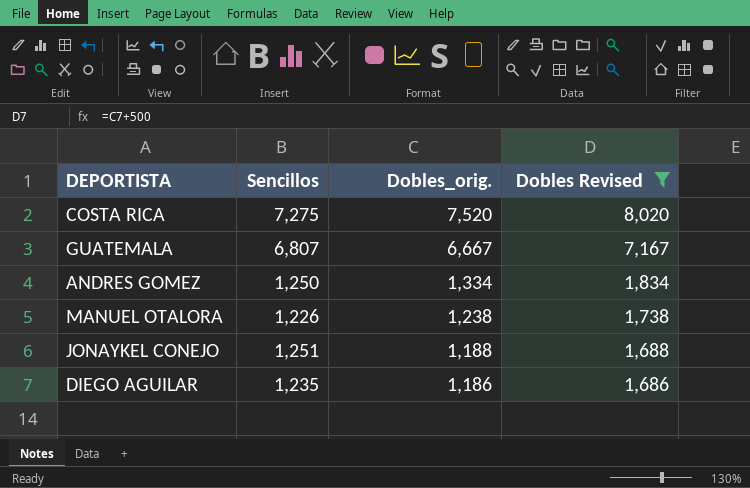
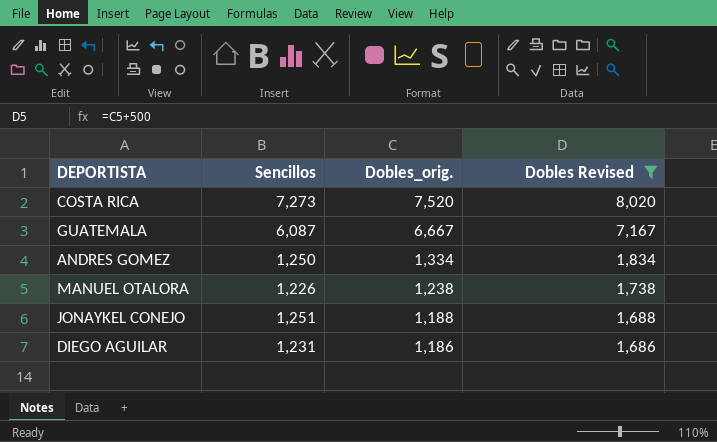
COSTA RICA | Sencillos: 7,275 -> 7,273
GUATEMALA | Sencillos: 6,807 -> 6,087
DIEGO AGUILAR | Sencillos: 1,235 -> 1,231

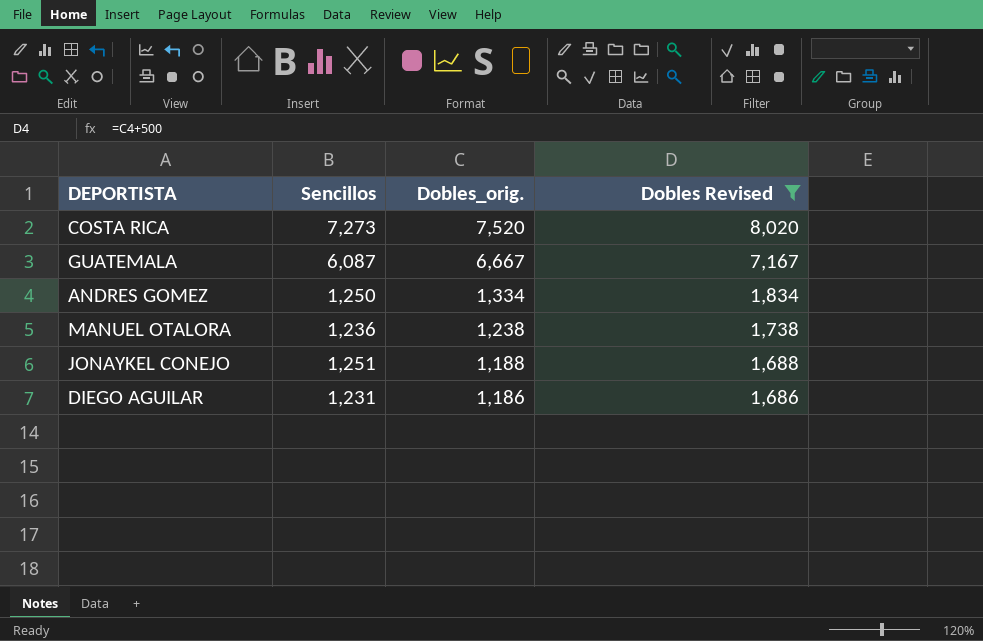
MANUEL OTALORA | Sencillos: 1,226 -> 1,236

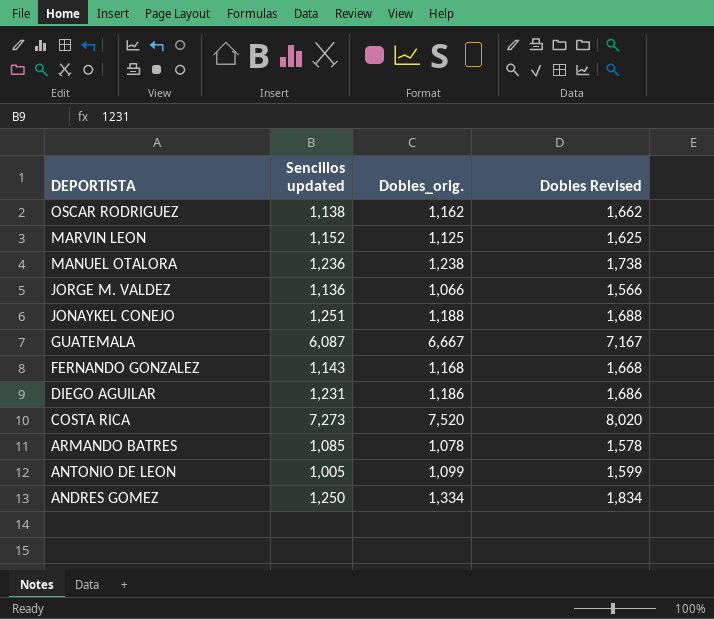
filter: Dobles Revised >= 1,686 -> none
row order: Dobles_orig. descending -> DEPORTISTA descending
column name: Sencillos -> Sencillos updated

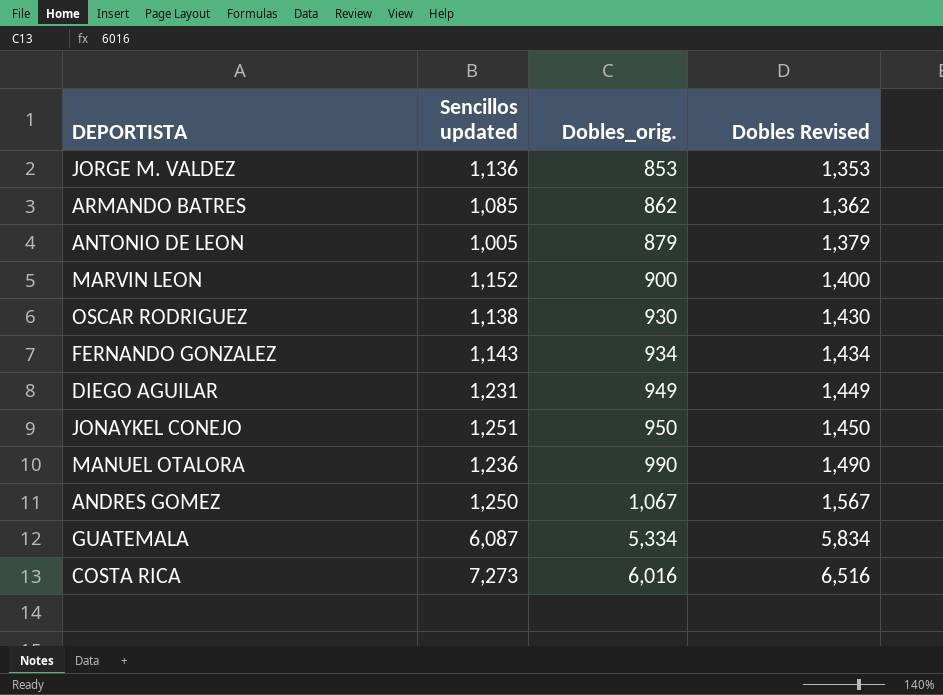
row order: DEPORTISTA descending -> Dobles_orig. ascending
JORGE M. VALDEZ | Dobles_orig.: 1,066 -> 853
JORGE M. VALDEZ | Dobles Revised: 1,566 -> 1,353
ARMANDO BATRES | Dobles_orig.: 1,078 -> 862
ARMANDO BATRES | Dobles Revised: 1,578 -> 1,362
ANTONIO DE LEON | Dobles_orig.: 1,099 -> 879
ANTONIO DE LEON | Dobles Revised: 1,599 -> 1,379
MARVIN LEON | Dobles_orig.: 1,125 -> 900
MARVIN LEON | Dobles Revised: 1,625 -> 1,400
OSCAR RODRIGUEZ | Dobles_orig.: 1,162 -> 930
OSCAR RODRIGUEZ | Dobles Revised: 1,662 -> 1,430
FERNANDO GONZALEZ | Dobles_orig.: 1,168 -> 934
FERNANDO GONZALEZ | Dobles Revised: 1,668 -> 1,434
DIEGO AGUILAR | Dobles_orig.: 1,186 -> 949
DIEGO AGUILAR | Dobles Revised: 1,686 -> 1,449
JONAYKEL CONEJO | Dobles_orig.: 1,188 -> 950
JONAYKEL CONEJO | Dobles Revised: 1,688 -> 1,450
MANUEL OTALORA | Dobles_orig.: 1,238 -> 990
MANUEL OTALORA | Dobles Revised: 1,738 -> 1,490
ANDRES GOMEZ | Dobles_orig.: 1,334 -> 1,067
ANDRES GOMEZ | Dobles Revised: 1,834 -> 1,567
GUATEMALA | Dobles_orig.: 6,667 -> 5,334
GUATEMALA | Dobles Revised: 7,167 -> 5,834
COSTA RICA | Dobles_orig.: 7,520 -> 6,016
COSTA RICA | Dobles Revised: 8,020 -> 6,516

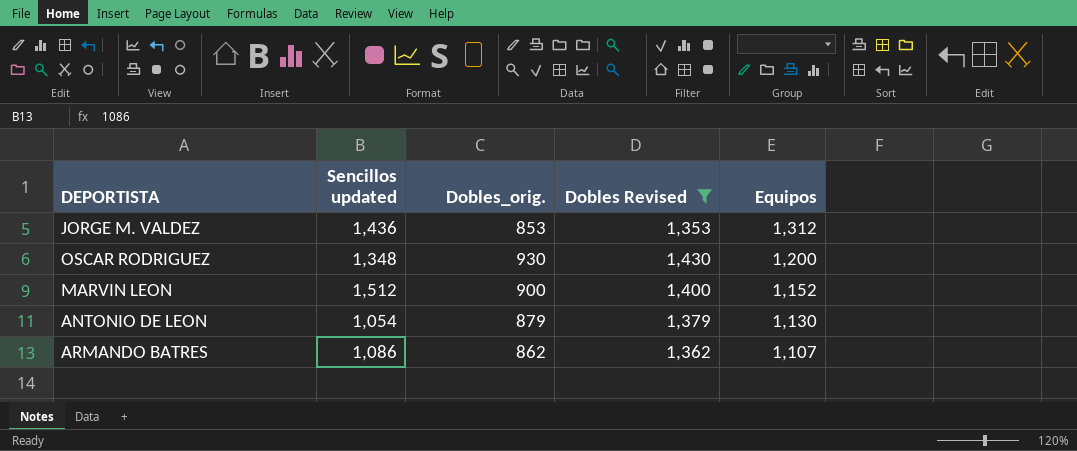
filter: none -> Dobles Revised <= 1,430
row order: Dobles_orig. ascending -> Equipos descending
column Equipos | position: none -> 5
JORGE M. VALDEZ | Sencillos updated: 1,136 -> 1,436
OSCAR RODRIGUEZ | Sencillos updated: 1,138 -> 1,348
MARVIN LEON | Sencillos updated: 1,152 -> 1,512
ANTONIO DE LEON | Sencillos updated: 1,005 -> 1,054
ARMANDO BATRES | Sencillos updated: 1,085 -> 1,086

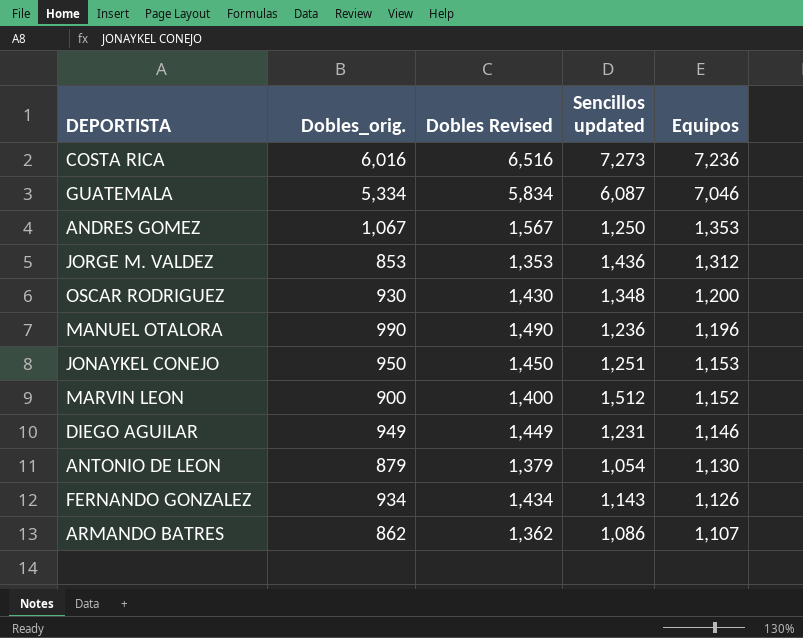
filter: Dobles Revised <= 1,430 -> none
column Sencillos updated | position: 2 -> 4

